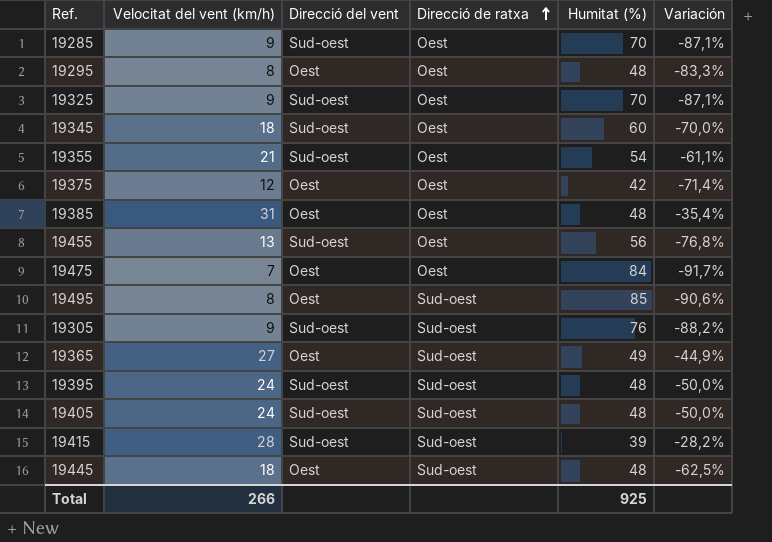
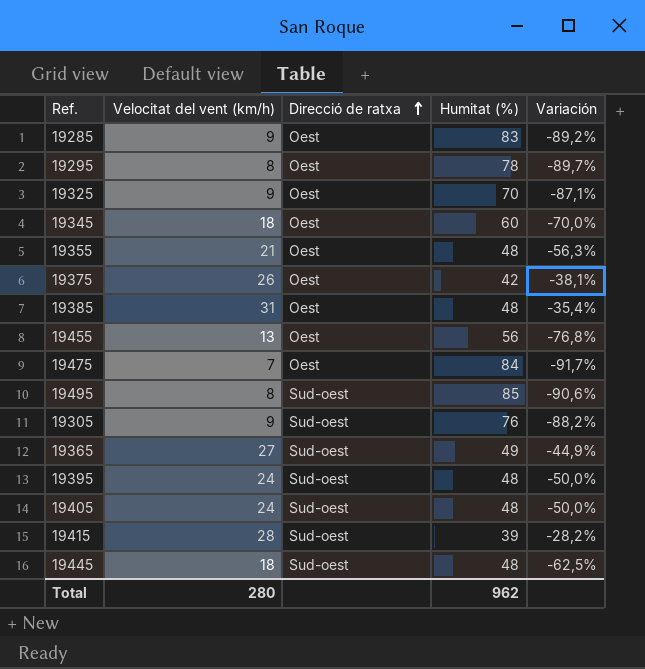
column Direcció del vent | position: 3 -> none
19285 | Humitat (%): 70 -> 83
19285 | Variación: -87,1% -> -89,2%
19295 | Humitat (%): 48 -> 78
19295 | Variación: -83,3% -> -89,7%
19355 | Humitat (%): 54 -> 48
19355 | Variación: -61,1% -> -56,3%
19375 | Velocitat del vent (km/h): 12 -> 26
19375 | Variación: -71,4% -> -38,1%
Total | Velocitat del vent (km/h): 266 -> 280
Total | Humitat (%): 925 -> 962

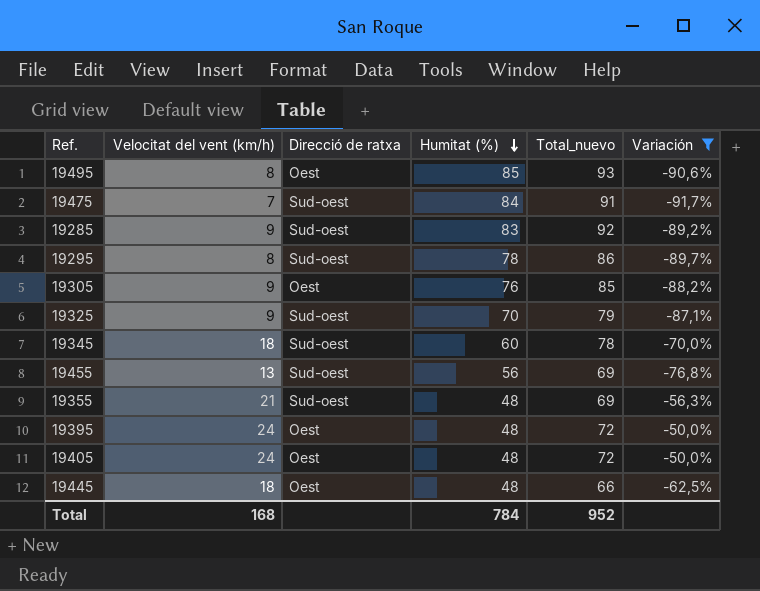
filter: none -> Variación <= -50,0%
row order: Direcció de ratxa ascending -> Humitat (%) descending
column Total_nuevo | formula: none -> [Velocitat del vent (km/h)] + [Humitat (%)]
19495 | Direcció de ratxa: Sud-oest -> Oest
19475 | Direcció de ratxa: Oest -> Sud-oest
19285 | Direcció de ratxa: Oest -> Sud-oest
19295 | Direcció de ratxa: Oest -> Sud-oest
19305 | Direcció de ratxa: Sud-oest -> Oest
19325 | Direcció de ratxa: Oest -> Sud-oest
19345 | Direcció de ratxa: Oest -> Sud-oest
19455 | Direcció de ratxa: Oest -> Sud-oest
19355 | Direcció de ratxa: Oest -> Sud-oest
19395 | Direcció de ratxa: Sud-oest -> Oest
19405 | Direcció de ratxa: Sud-oest -> Oest
19445 | Direcció de ratxa: Sud-oest -> Oest
Total | Velocitat del vent (km/h): 280 -> 168
Total | Humitat (%): 962 -> 784

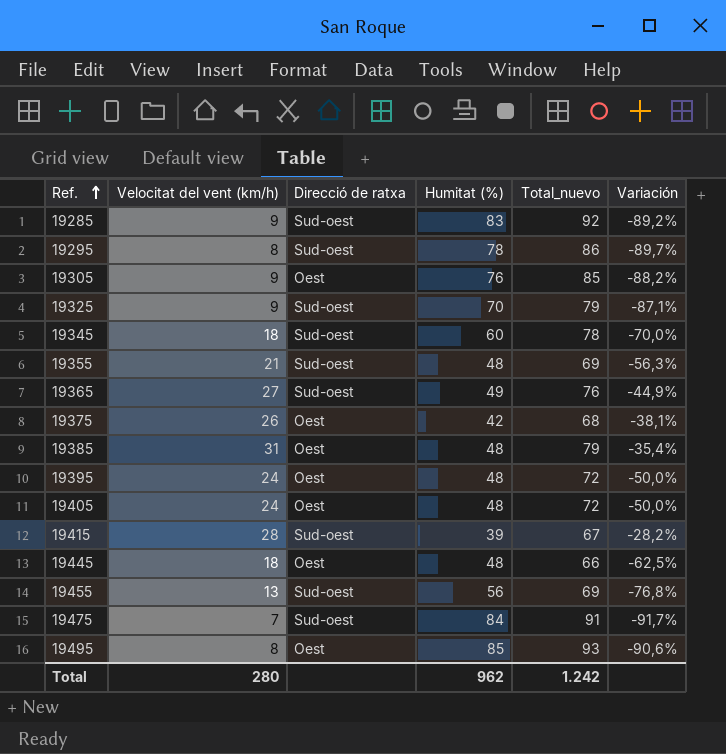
filter: Variación <= -50,0% -> none
row order: Humitat (%) descending -> Ref. ascending
Total | Velocitat del vent (km/h): 168 -> 280
Total | Humitat (%): 784 -> 962
Total | Total_nuevo: 952 -> 1.242

